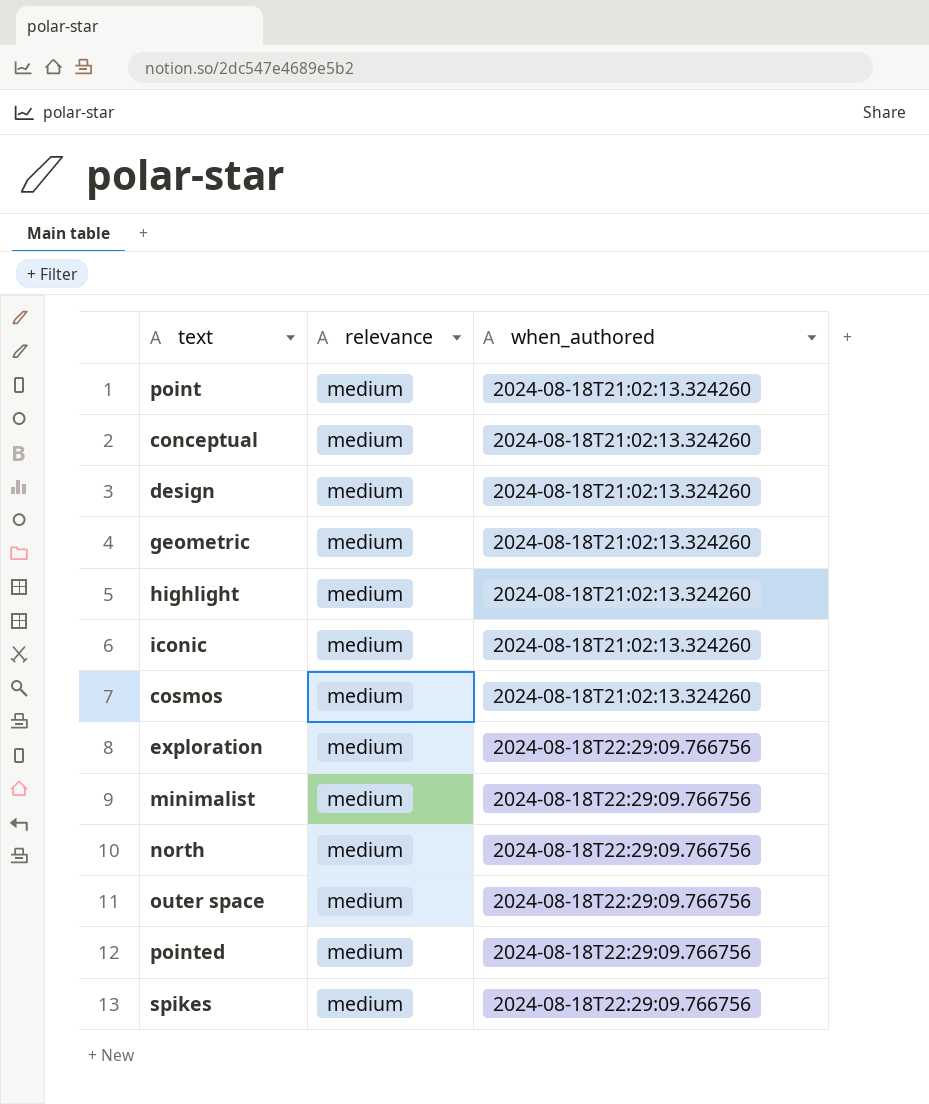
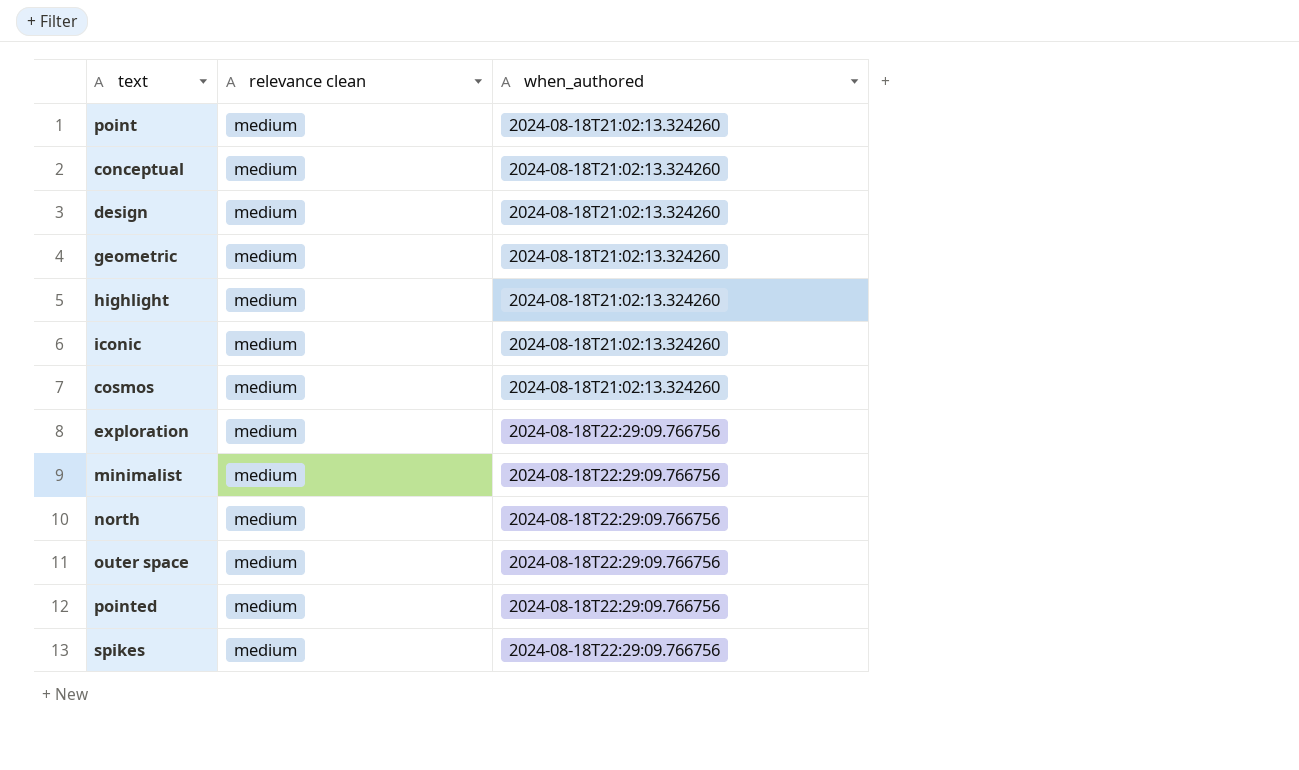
column name: relevance -> relevance clean

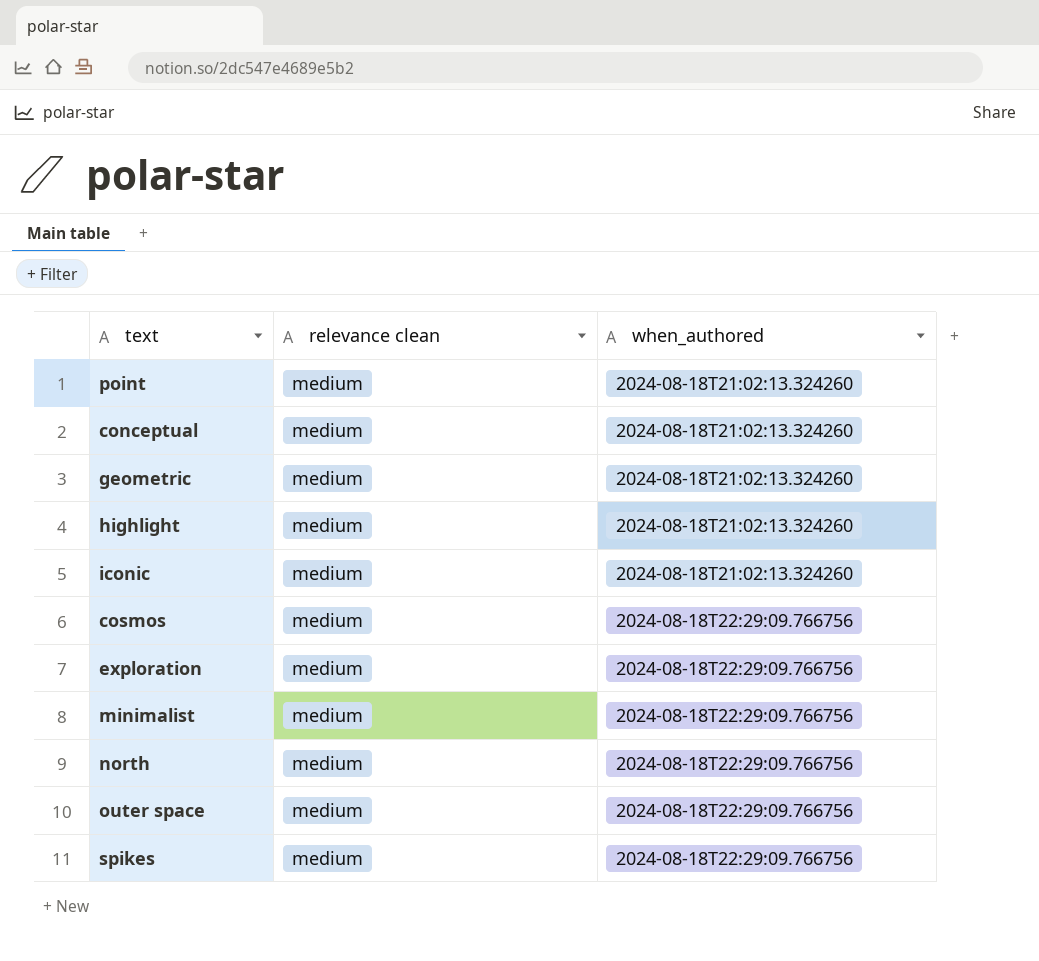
row design: medium | 2024-08-18T21:02:13.324260 -> none
row pointed: medium | 2024-08-18T22:29:09.766756 -> none
cosmos | when_authored: 2024-08-18T21:02:13.324260 -> 2024-08-18T22:29:09.766756

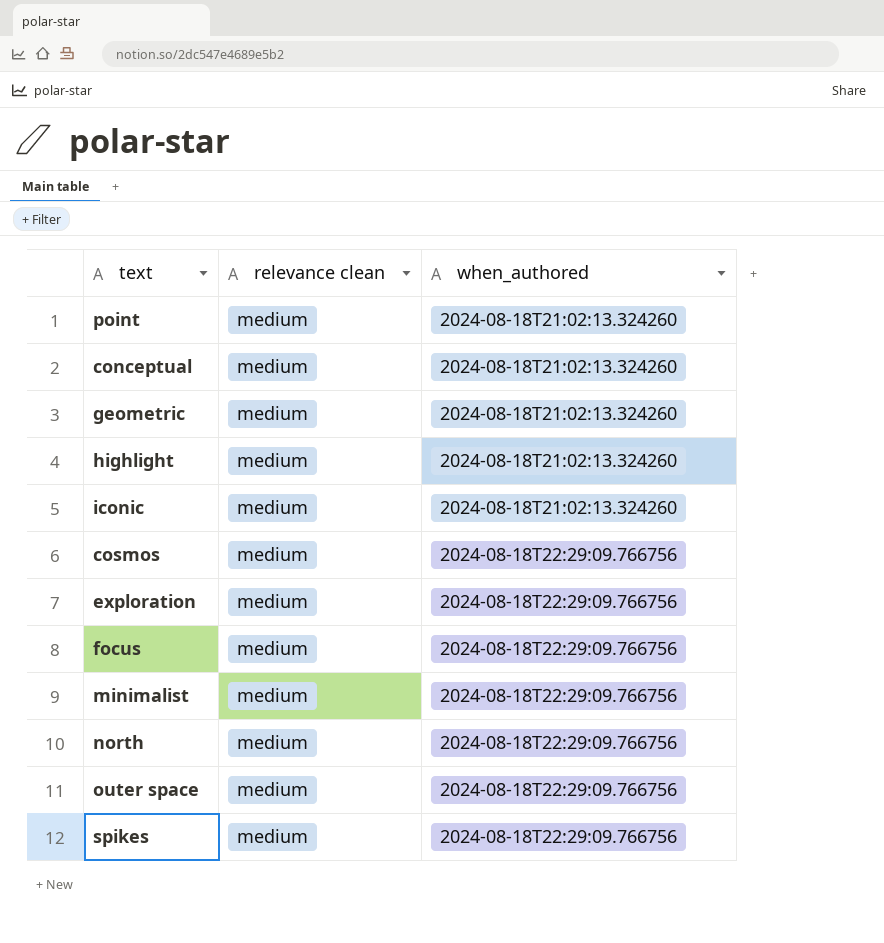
row focus: none -> medium | 2024-08-18T22:29:09.766756

